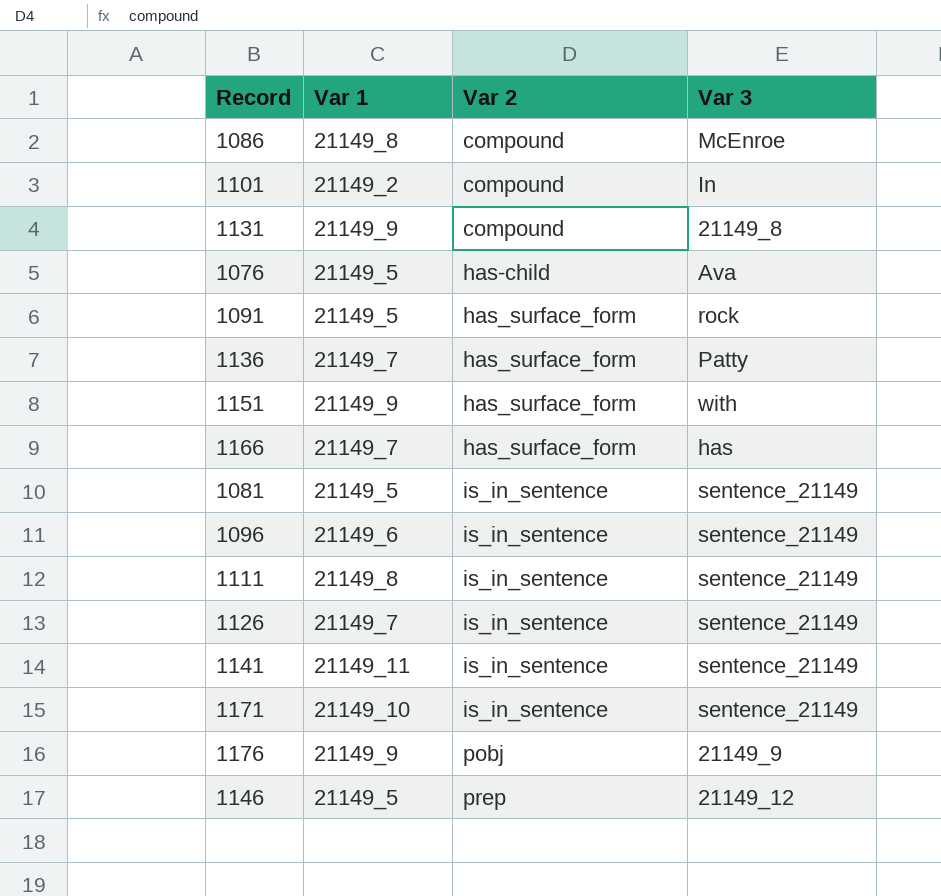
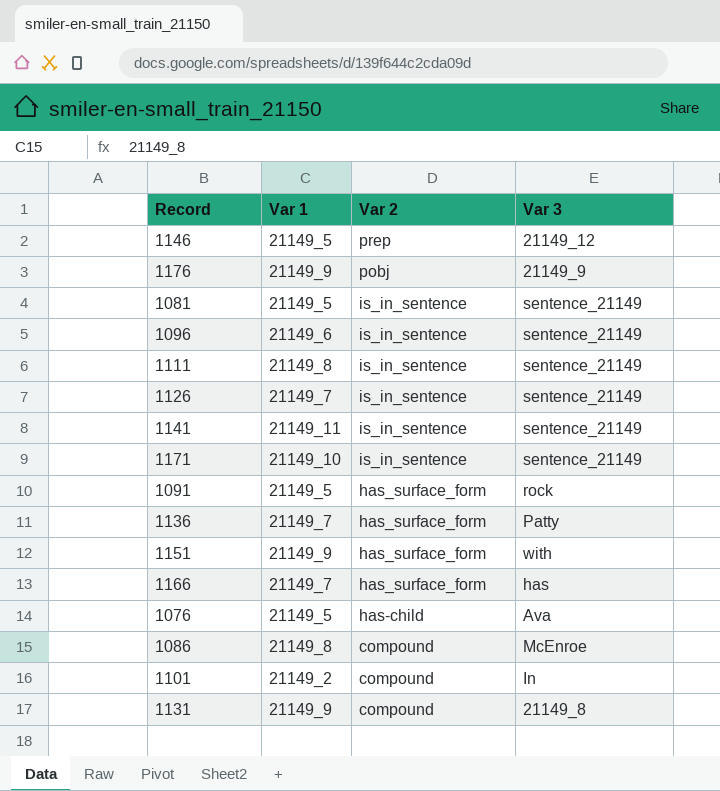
row order: Var 2 ascending -> Var 2 descending

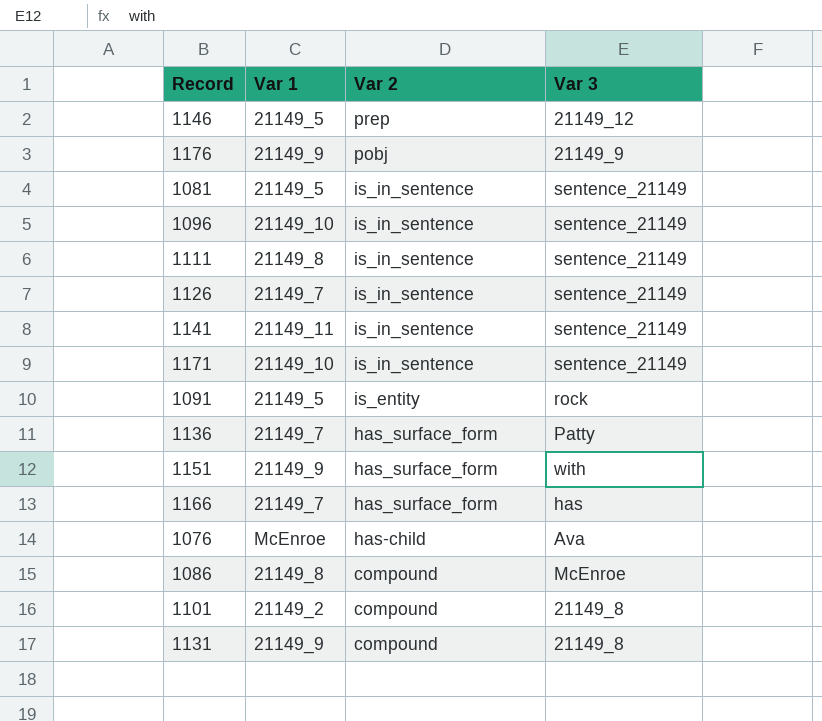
1096 | Var 1: 21149_6 -> 21149_10
1091 | Var 2: has_surface_form -> is_entity
1076 | Var 1: 21149_5 -> McEnroe
1101 | Var 3: In -> 21149_8

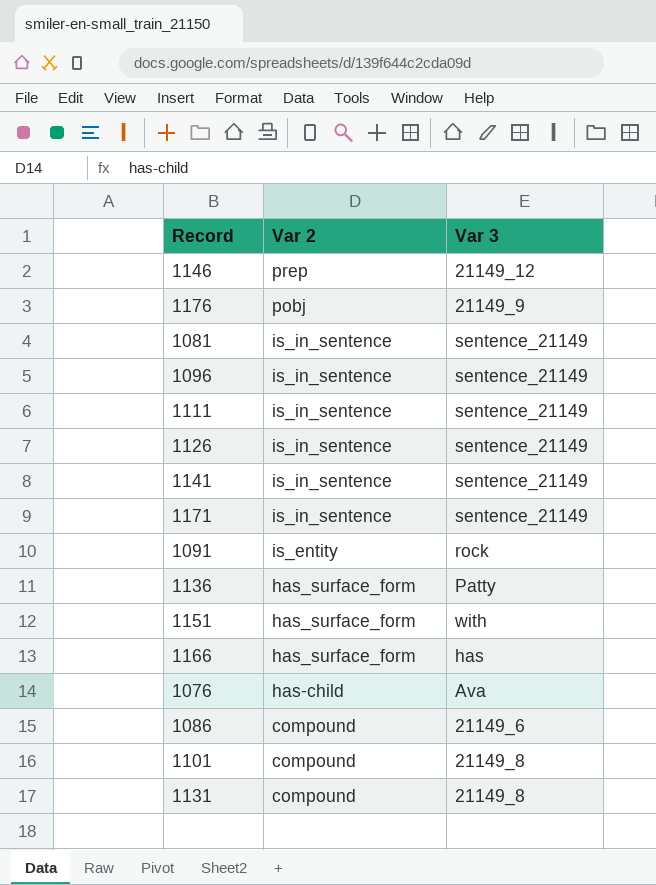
column Var 1 | position: 2 -> none
1086 | Var 3: McEnroe -> 21149_6

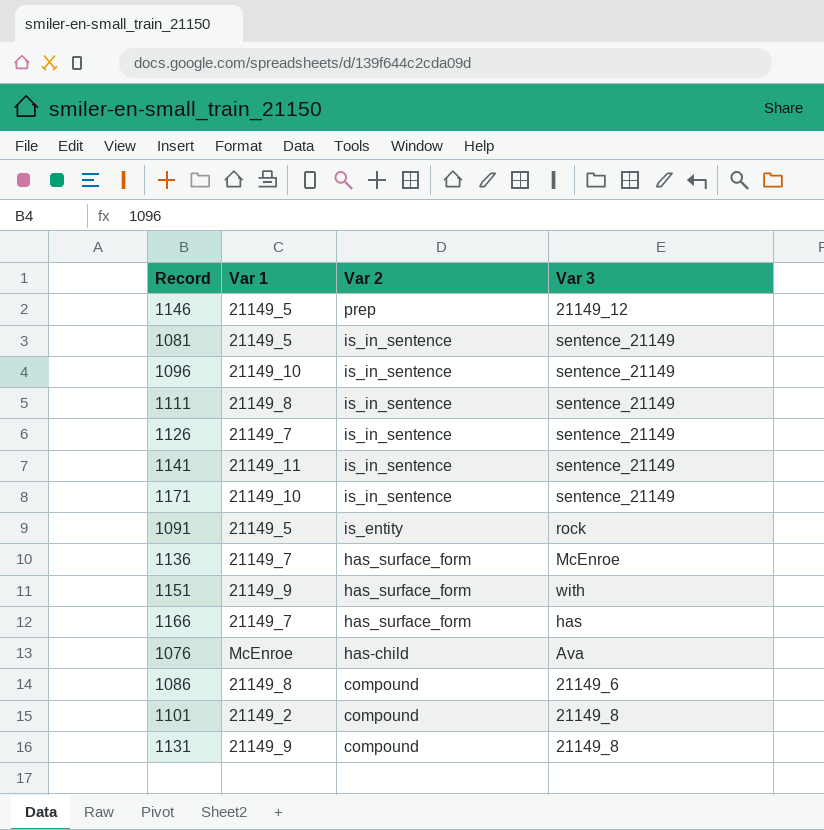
column Var 1 | position: none -> 2
row 1176: pobj | 21149_9 -> none
1136 | Var 3: Patty -> McEnroe

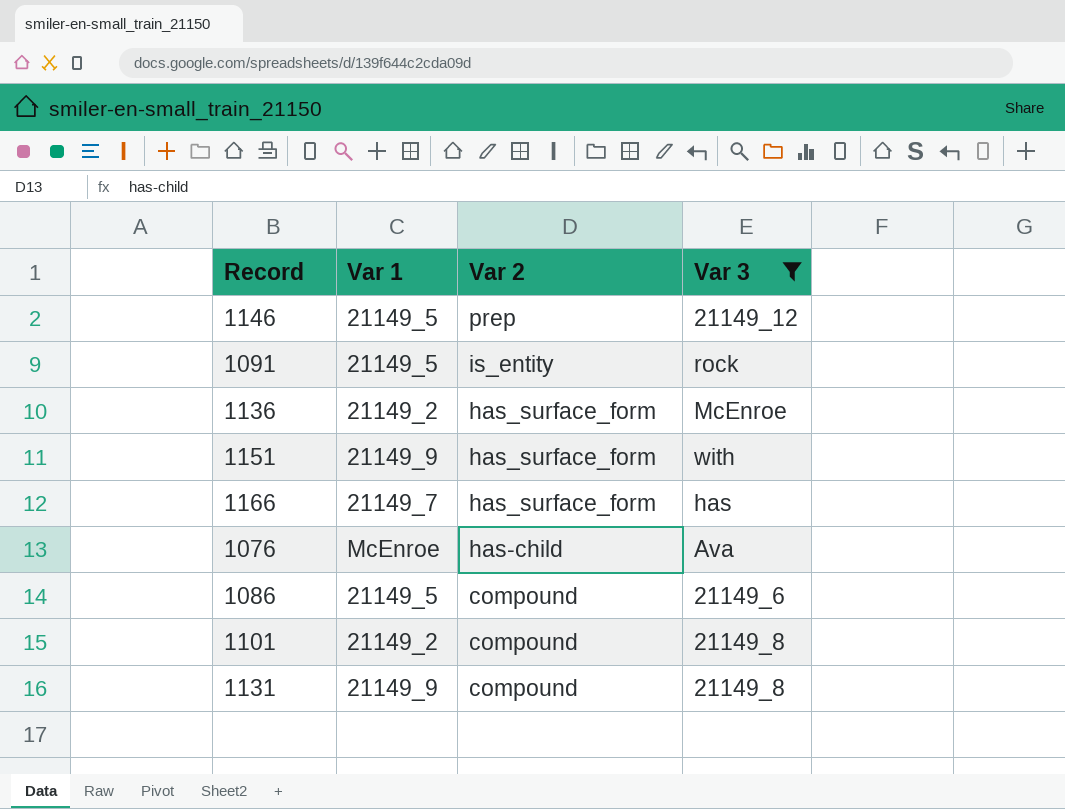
filter: none -> Var 3 != sentence_21149
1136 | Var 1: 21149_7 -> 21149_2
1086 | Var 1: 21149_8 -> 21149_5

